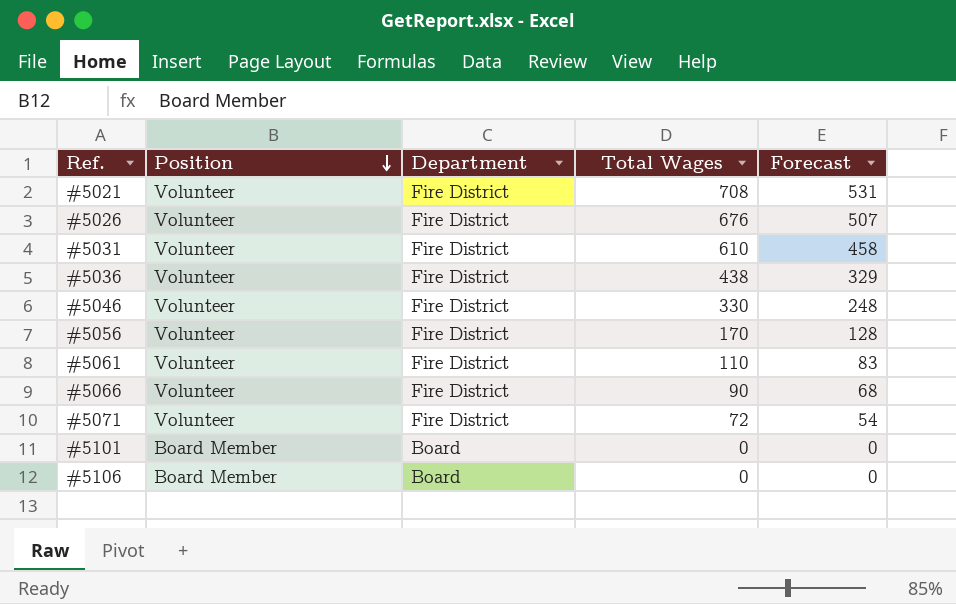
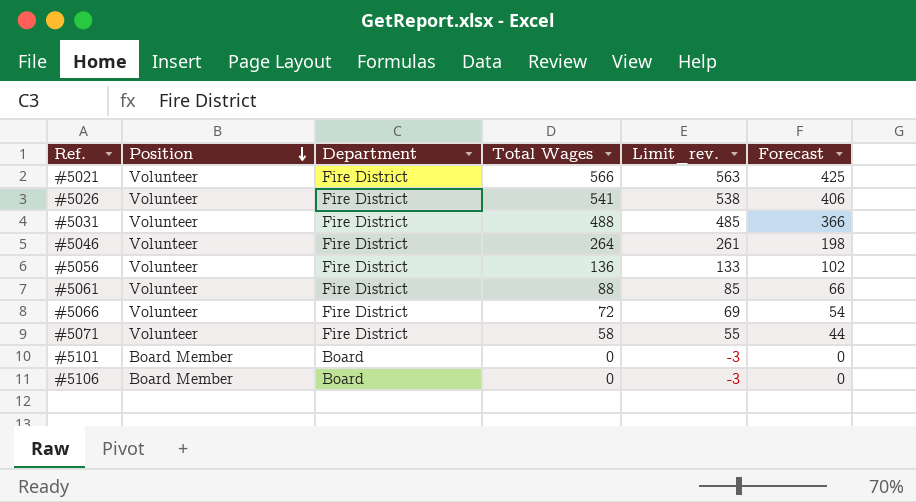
column Limit_rev. | formula: none -> [Total Wages] - 3
row #5036: Volunteer | Fire District | 438 | 329 -> none
#5021 | Total Wages: 708 -> 566
#5021 | Forecast: 531 -> 425
#5026 | Total Wages: 676 -> 541
#5026 | Forecast: 507 -> 406
#5031 | Total Wages: 610 -> 488
#5031 | Forecast: 458 -> 366
#5046 | Total Wages: 330 -> 264
#5046 | Forecast: 248 -> 198
#5056 | Total Wages: 170 -> 136
#5056 | Forecast: 128 -> 102
#5061 | Total Wages: 110 -> 88
#5061 | Forecast: 83 -> 66
#5066 | Total Wages: 90 -> 72
#5066 | Forecast: 68 -> 54
#5071 | Total Wages: 72 -> 58
#5071 | Forecast: 54 -> 44

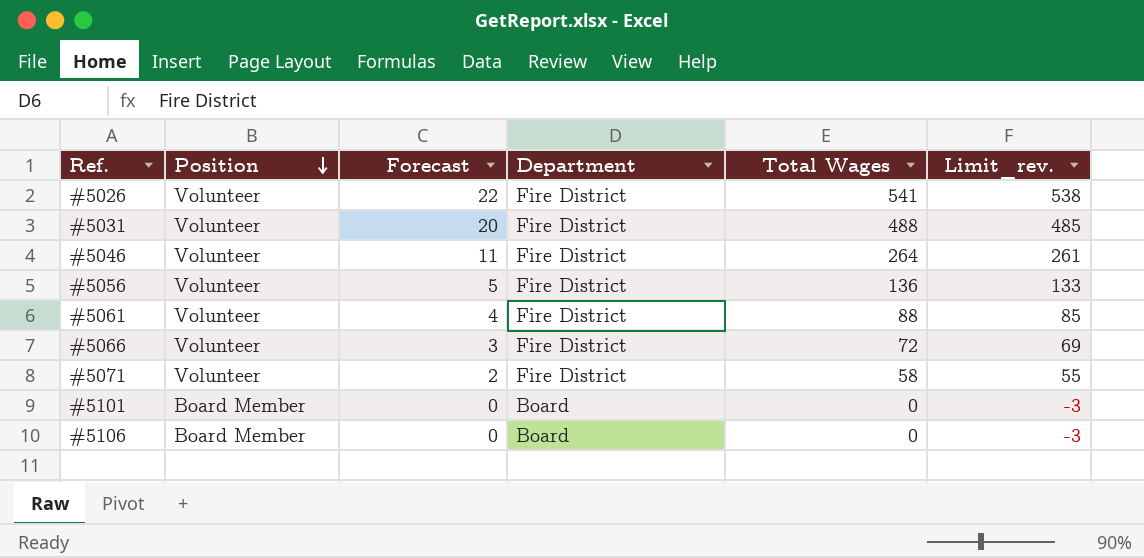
column Forecast | formula: [Total Wages] * 0.75 -> [Total Wages] * 0.04
column Forecast | position: 6 -> 3
row #5021: Volunteer | Fire District | 566 | 563 | 425 -> none

